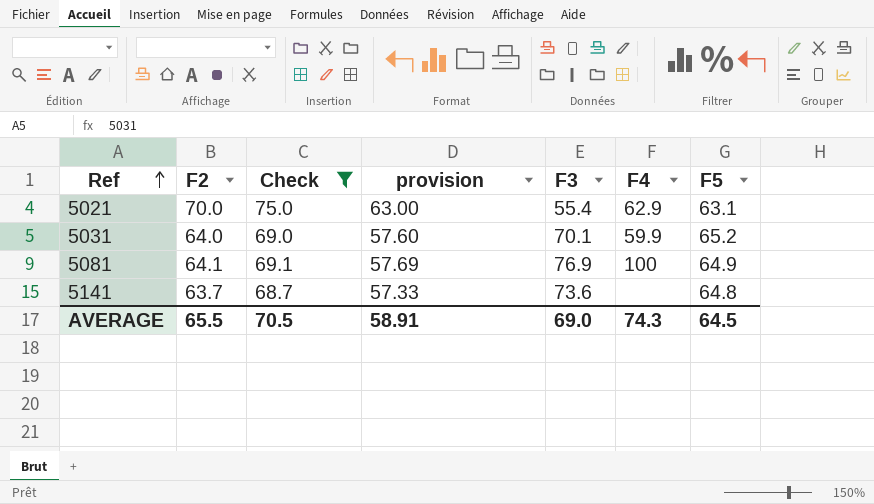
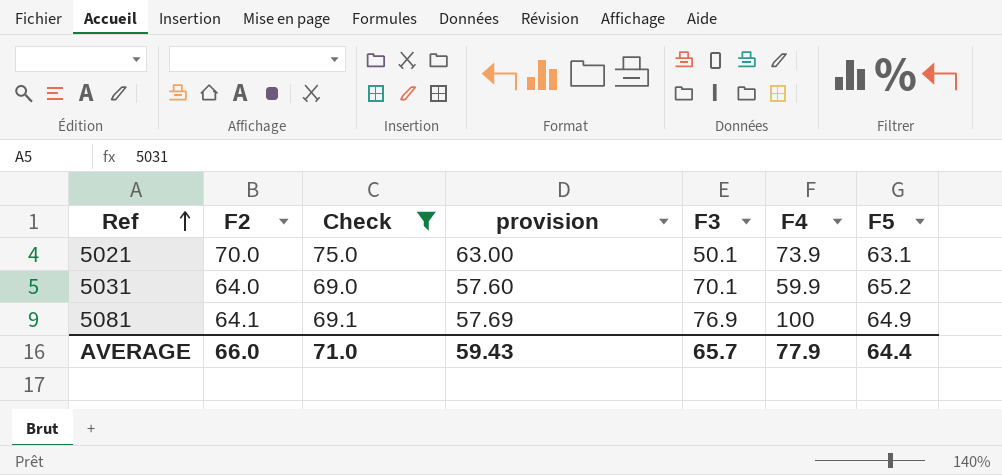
row 5141: 63.7 | 68.7 | 57.33 | 73.6 | none | 64.8 -> none
5021 | F3: 55.4 -> 50.1
5021 | F4: 62.9 -> 73.9
AVERAGE | F2: 65.5 -> 66.0
AVERAGE | Check: 70.5 -> 71.0
AVERAGE | provision: 58.91 -> 59.43
AVERAGE | F3: 69.0 -> 65.7
AVERAGE | F4: 74.3 -> 77.9
AVERAGE | F5: 64.5 -> 64.4

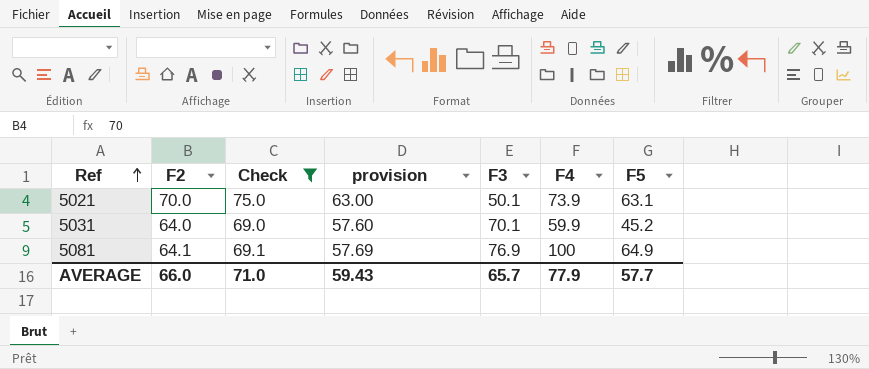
5031 | F5: 65.2 -> 45.2
AVERAGE | F5: 64.4 -> 57.7

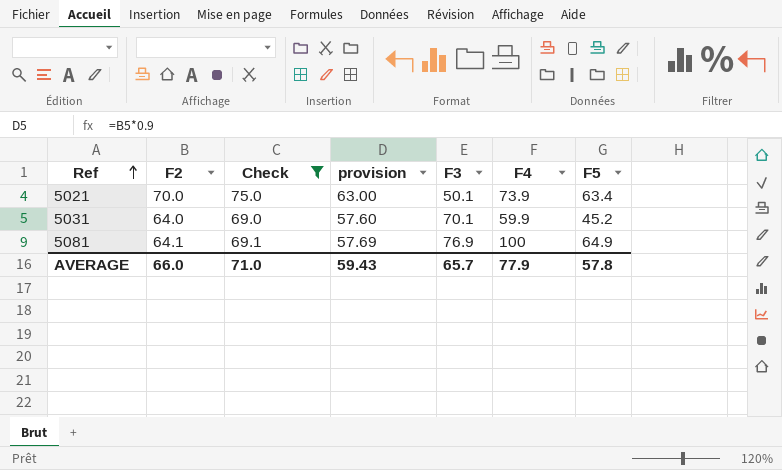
5021 | F5: 63.1 -> 63.4
AVERAGE | F5: 57.7 -> 57.8

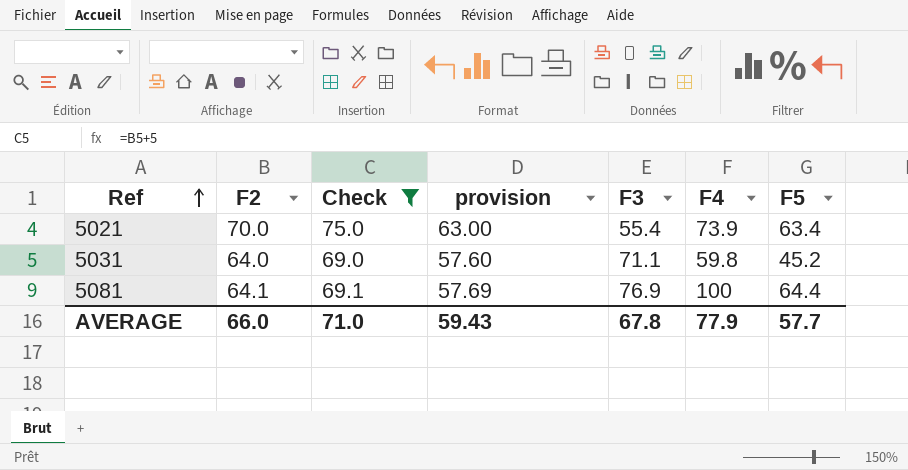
5021 | F3: 50.1 -> 55.4
5031 | F3: 70.1 -> 71.1
5031 | F4: 59.9 -> 59.8
5081 | F5: 64.9 -> 64.4
AVERAGE | F3: 65.7 -> 67.8
AVERAGE | F5: 57.8 -> 57.7

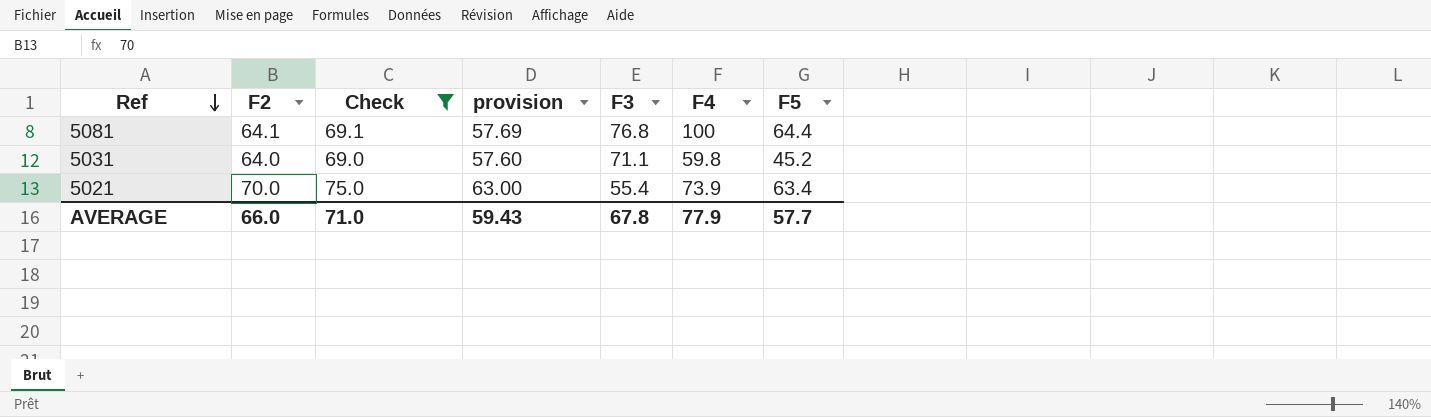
row order: Ref ascending -> Ref descending
5081 | F3: 76.9 -> 76.8

